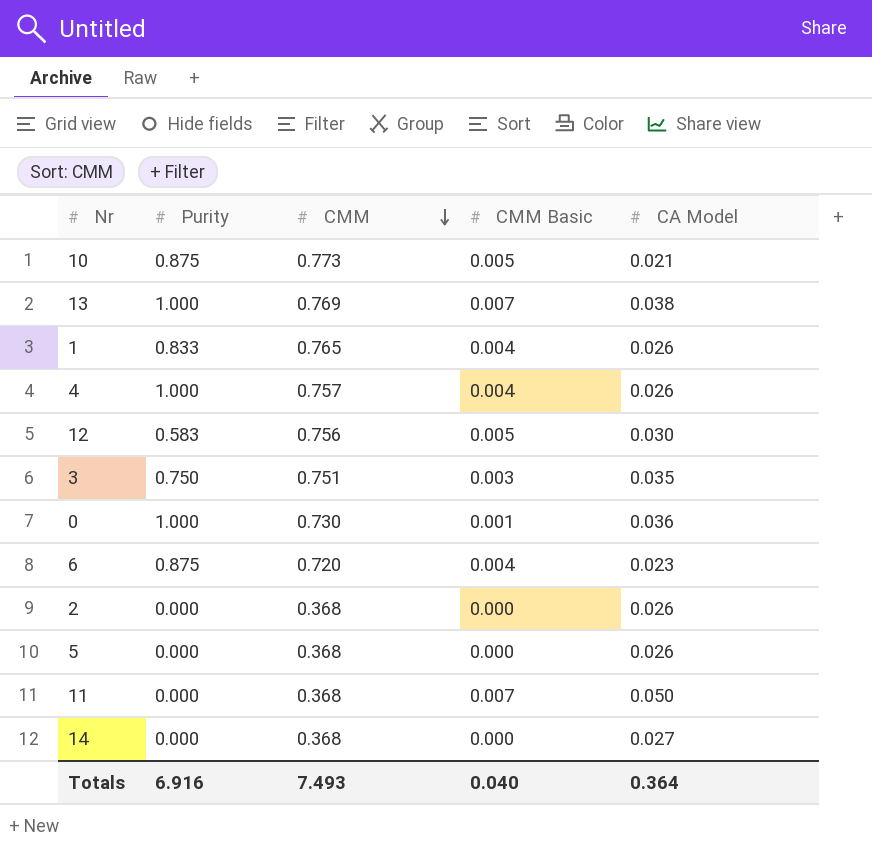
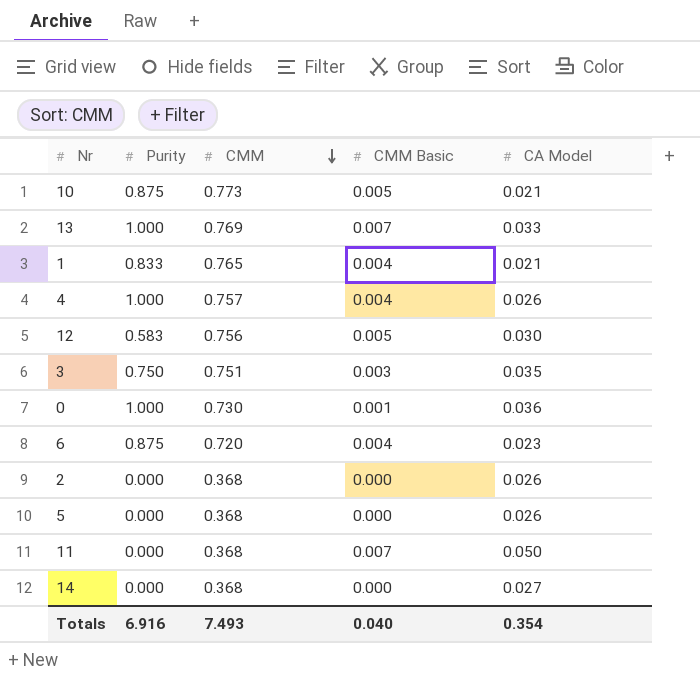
13 | CA Model: 0.038 -> 0.033
1 | CA Model: 0.026 -> 0.021
Totals | CA Model: 0.364 -> 0.354

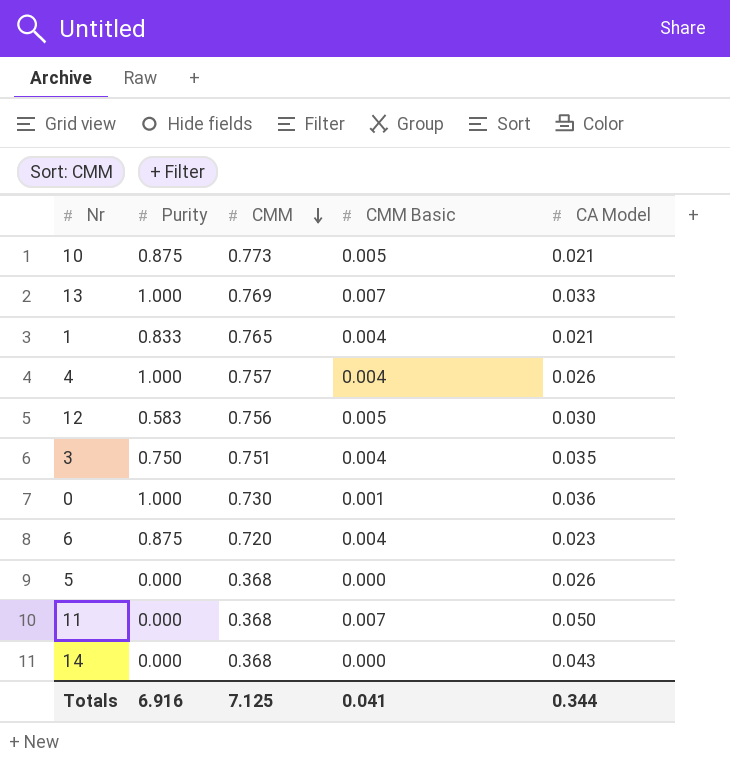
row 2: 0.000 | 0.368 | 0.000 | 0.026 -> none
3 | CMM Basic: 0.003 -> 0.004
14 | CA Model: 0.027 -> 0.043
Totals | CMM: 7.493 -> 7.125
Totals | CMM Basic: 0.040 -> 0.041
Totals | CA Model: 0.354 -> 0.344

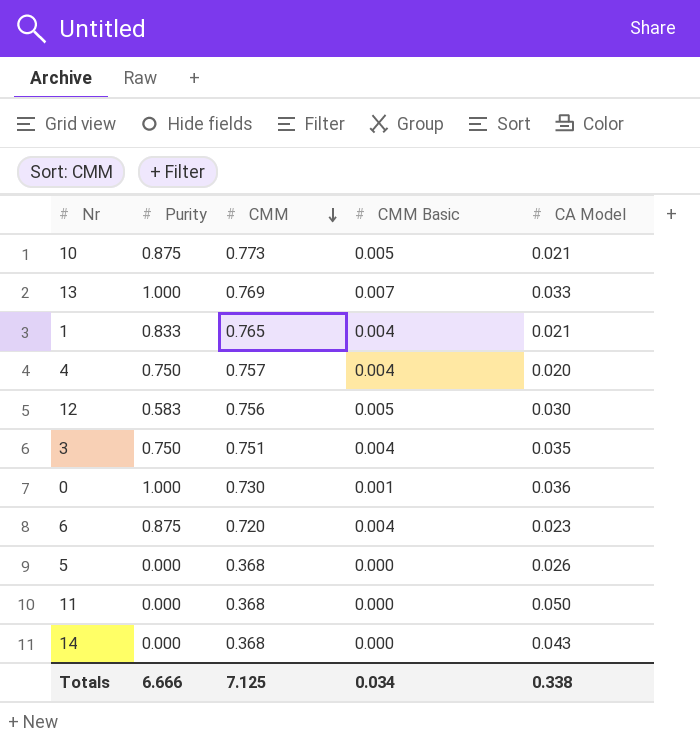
4 | Purity: 1.000 -> 0.750
4 | CA Model: 0.026 -> 0.020
11 | CMM Basic: 0.007 -> 0.000
Totals | Purity: 6.916 -> 6.666
Totals | CMM Basic: 0.041 -> 0.034
Totals | CA Model: 0.344 -> 0.338

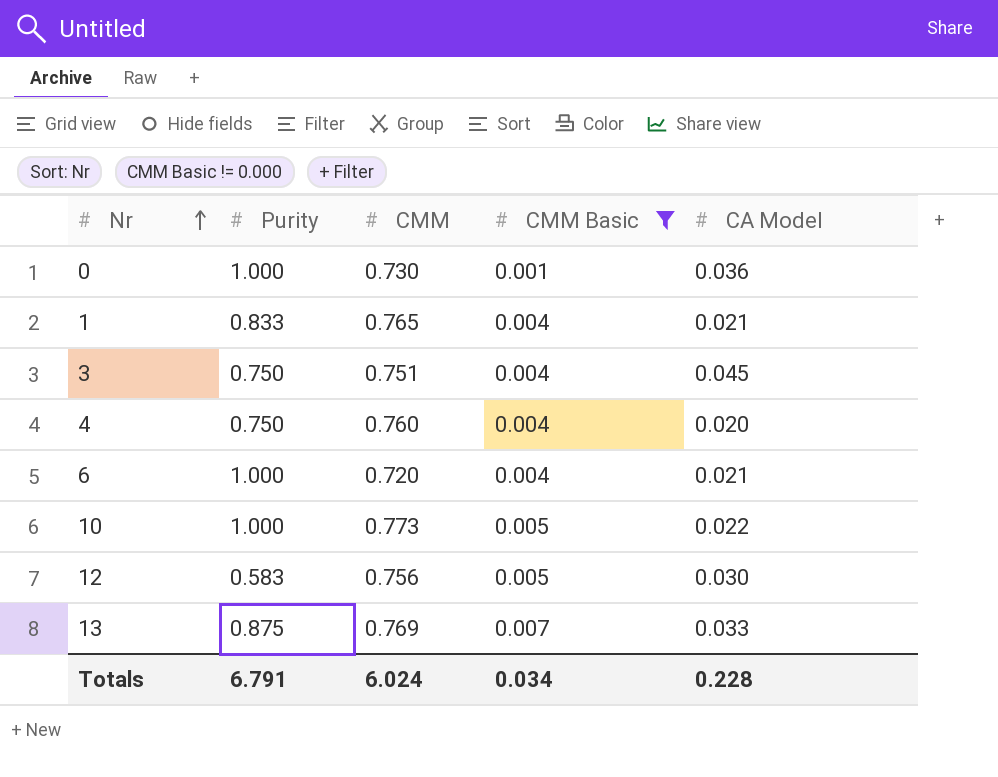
filter: none -> CMM Basic != 0.000
row order: CMM descending -> Nr ascending
3 | CA Model: 0.035 -> 0.045
4 | CMM: 0.757 -> 0.760
6 | Purity: 0.875 -> 1.000
6 | CA Model: 0.023 -> 0.021
10 | Purity: 0.875 -> 1.000
10 | CA Model: 0.021 -> 0.022
13 | Purity: 1.000 -> 0.875
Totals | Purity: 6.666 -> 6.791
Totals | CMM: 7.125 -> 6.024
Totals | CA Model: 0.338 -> 0.228

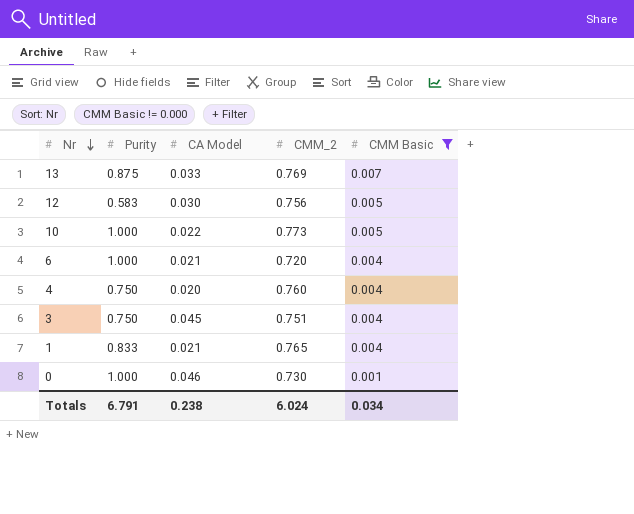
row order: Nr ascending -> Nr descending
column CA Model | position: 5 -> 3
column name: CMM -> CMM_2
0 | CA Model: 0.036 -> 0.046
Totals | CA Model: 0.228 -> 0.238

